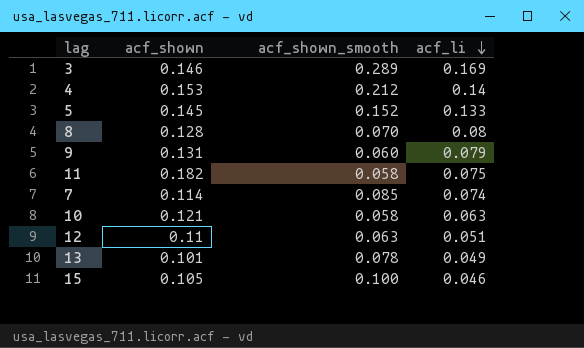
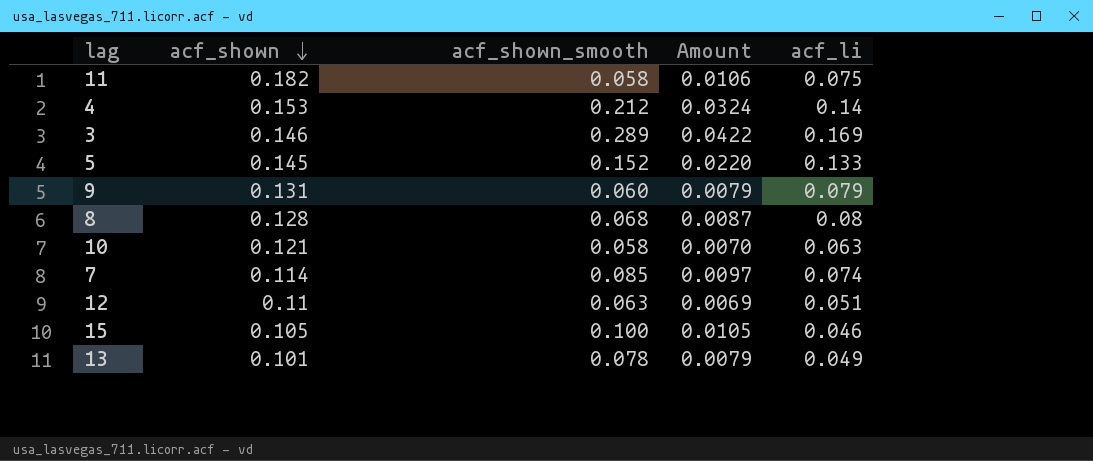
row order: acf_li descending -> acf_shown descending
column Amount | formula: none -> [acf_shown] * [acf_shown_smooth]
8 | acf_shown_smooth: 0.070 -> 0.068

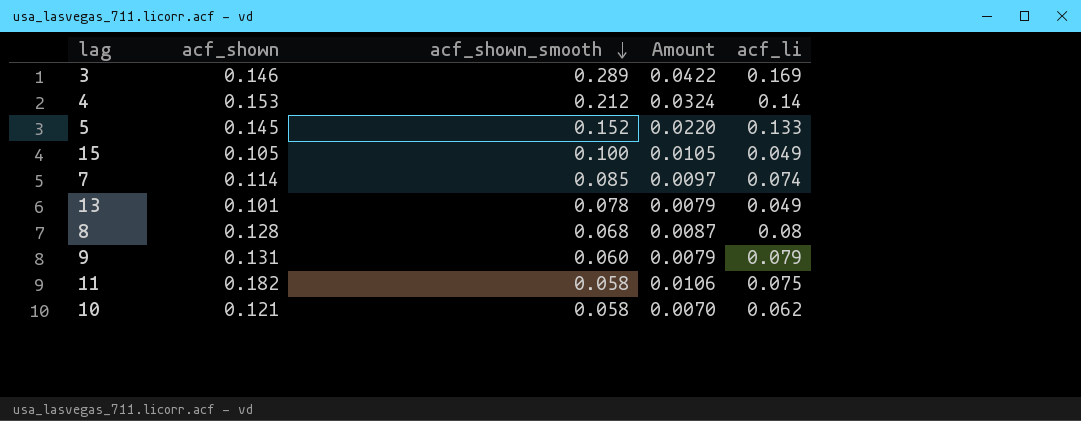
row order: acf_shown descending -> acf_shown_smooth descending
row 12: 0.11 | 0.063 | 0.0069 | 0.051 -> none
15 | acf_li: 0.046 -> 0.049
10 | acf_li: 0.063 -> 0.062

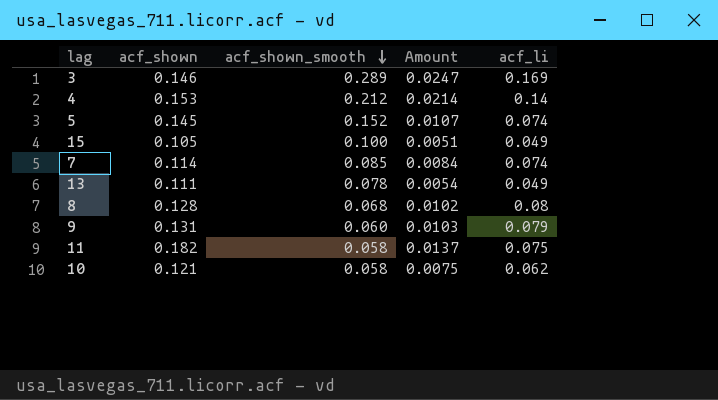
column Amount | formula: [acf_shown] * [acf_shown_smooth] -> [acf_shown] * [acf_li]
5 | acf_li: 0.133 -> 0.074
13 | acf_shown: 0.101 -> 0.111

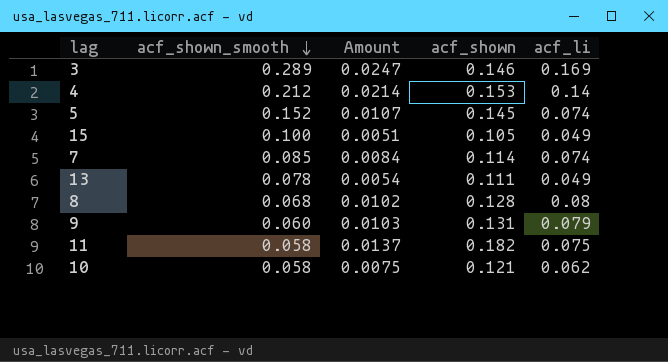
column acf_shown | position: 2 -> 4

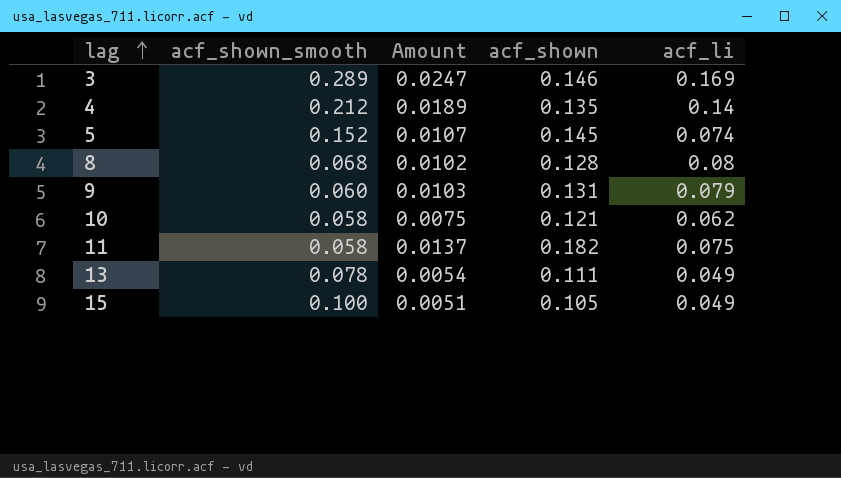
row order: acf_shown_smooth descending -> lag ascending
row 7: 0.085 | 0.0084 | 0.114 | 0.074 -> none
4 | Amount: 0.0214 -> 0.0189
4 | acf_shown: 0.153 -> 0.135

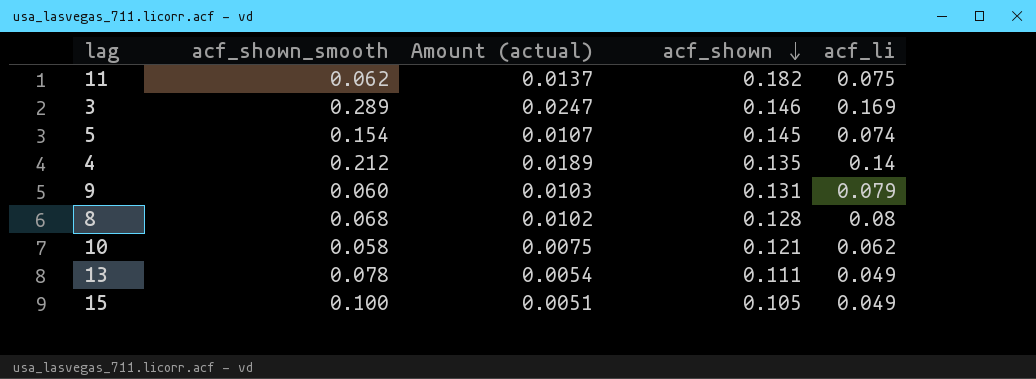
row order: lag ascending -> acf_shown descending
column name: Amount -> Amount (actual)
11 | acf_shown_smooth: 0.058 -> 0.062
5 | acf_shown_smooth: 0.152 -> 0.154

